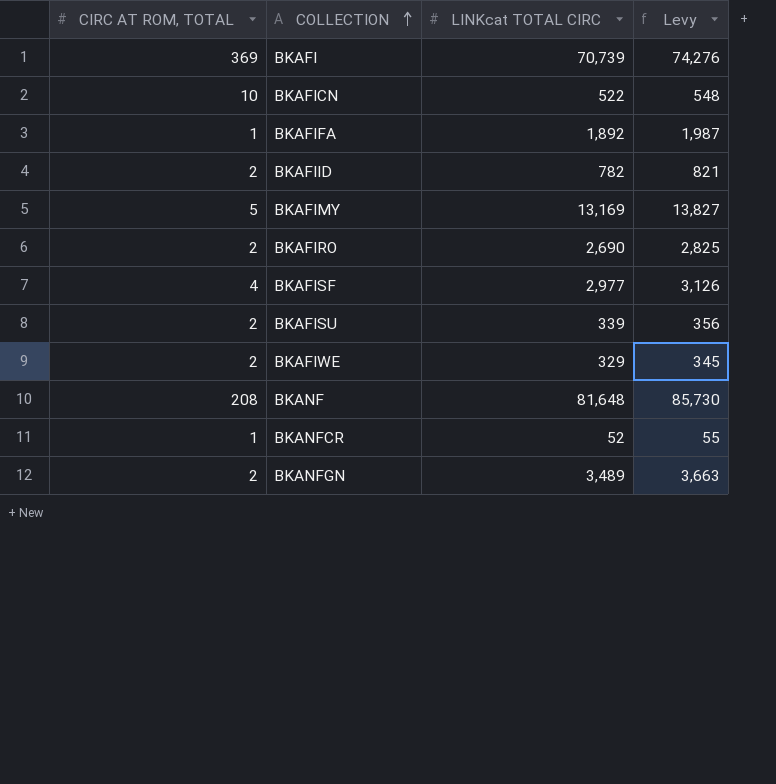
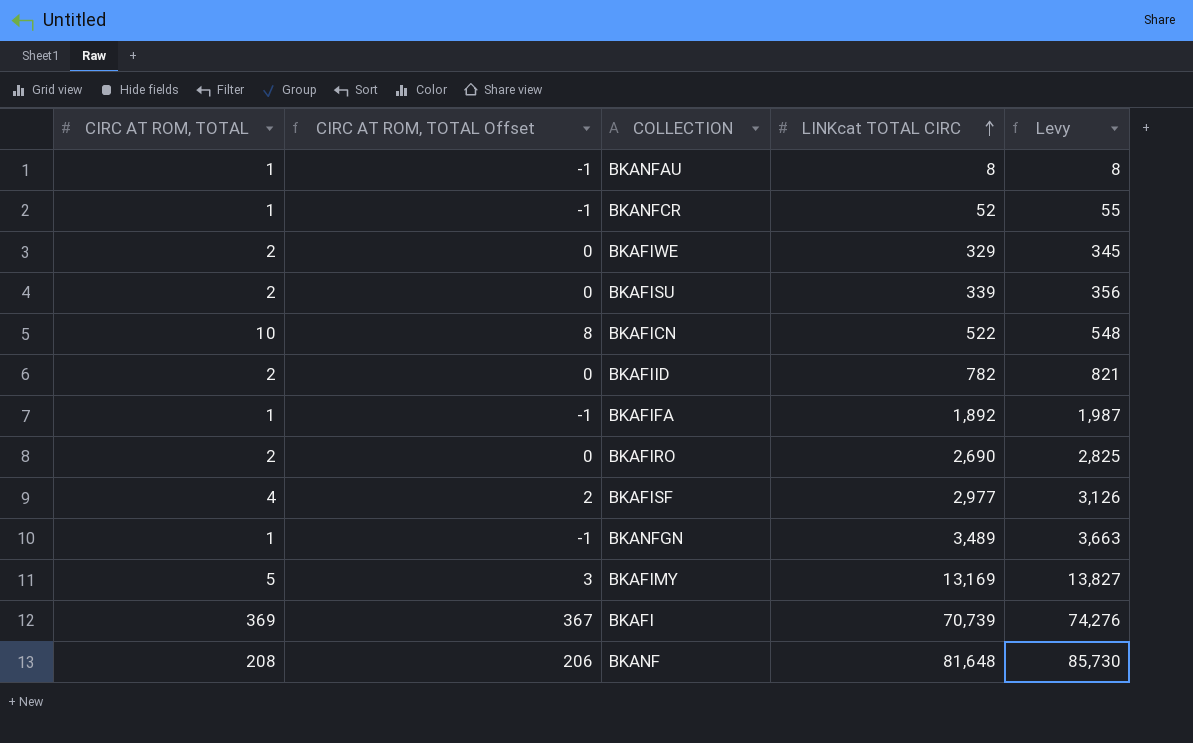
row order: COLLECTION ascending -> LINKcat TOTAL CIRC ascending
column CIRC AT ROM, TOTAL Offset | formula: none -> [CIRC AT ROM, TOTAL] - 2
row BKANFAU: none -> 1 | -1 | 8 | 8
BKANFGN | CIRC AT ROM, TOTAL: 2 -> 1

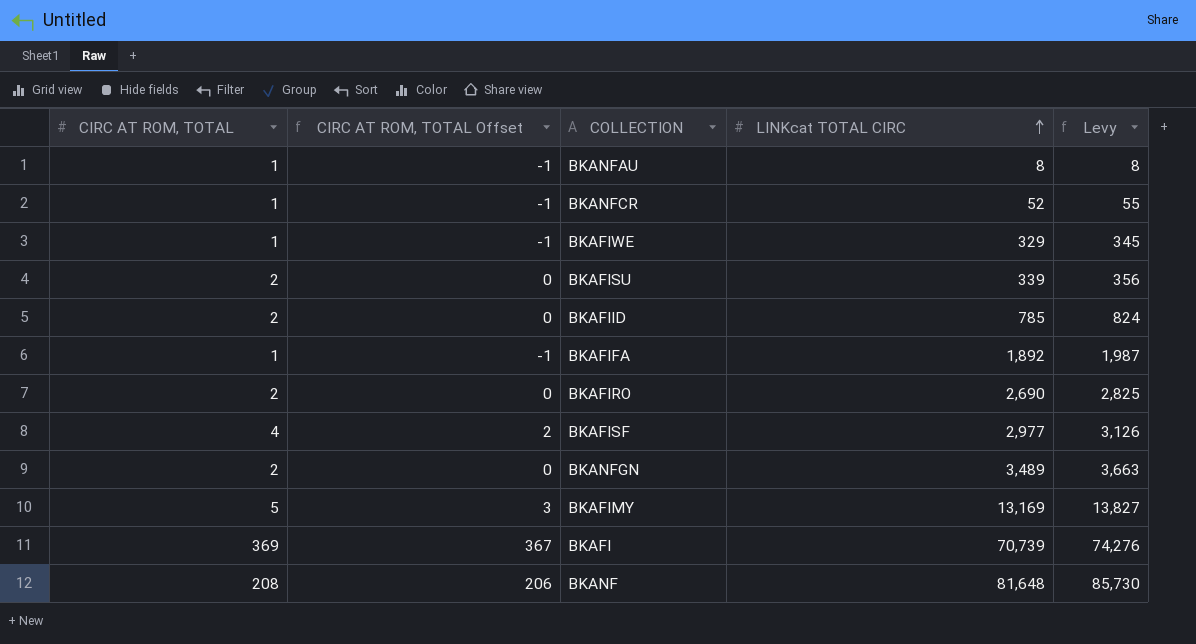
row BKAFICN: 10 | 8 | 522 | 548 -> none
BKAFIWE | CIRC AT ROM, TOTAL: 2 -> 1
BKAFIWE | CIRC AT ROM, TOTAL Offset: 0 -> -1
BKAFIID | LINKcat TOTAL CIRC: 782 -> 785
BKAFIID | Levy: 821 -> 824
BKANFGN | CIRC AT ROM, TOTAL: 1 -> 2
BKANFGN | CIRC AT ROM, TOTAL Offset: -1 -> 0

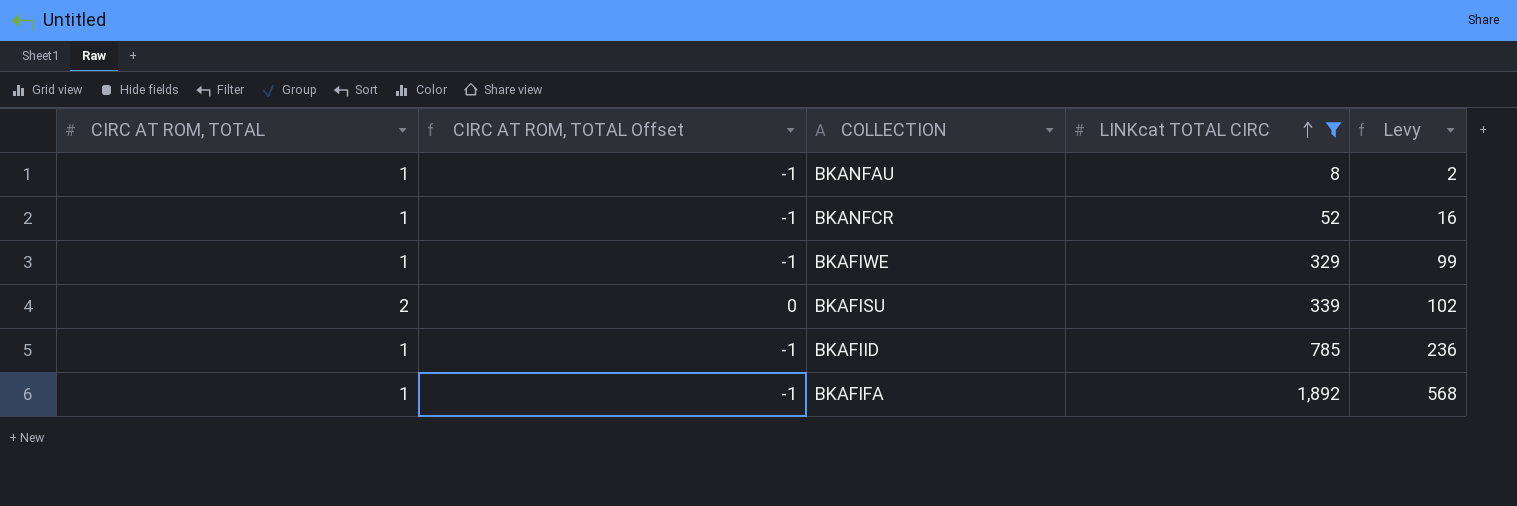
filter: none -> LINKcat TOTAL CIRC <= 1,892
column Levy | formula: [LINKcat TOTAL CIRC] * 1.05 -> [LINKcat TOTAL CIRC] * 0.3
BKAFIID | CIRC AT ROM, TOTAL: 2 -> 1
BKAFIID | CIRC AT ROM, TOTAL Offset: 0 -> -1

